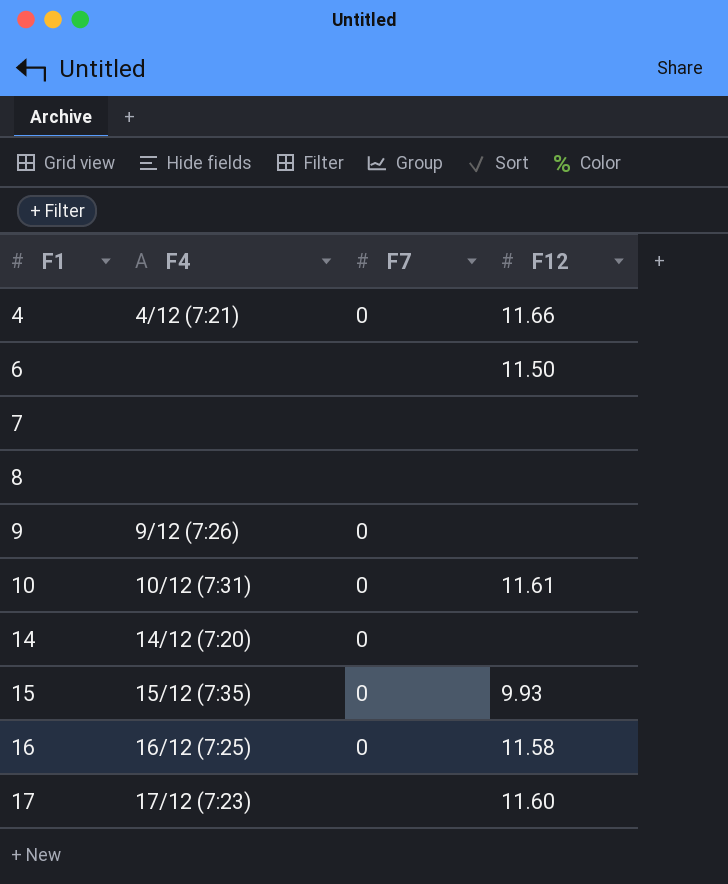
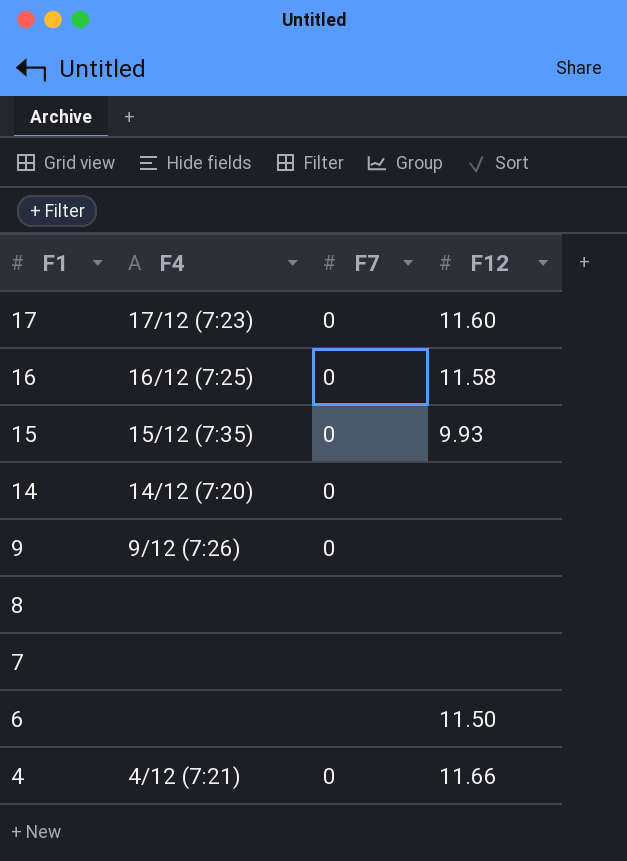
row order: F1 ascending -> F1 descending
row 10: 10/12 (7:31) | 0 | 11.61 -> none
17 | F7: none -> 0

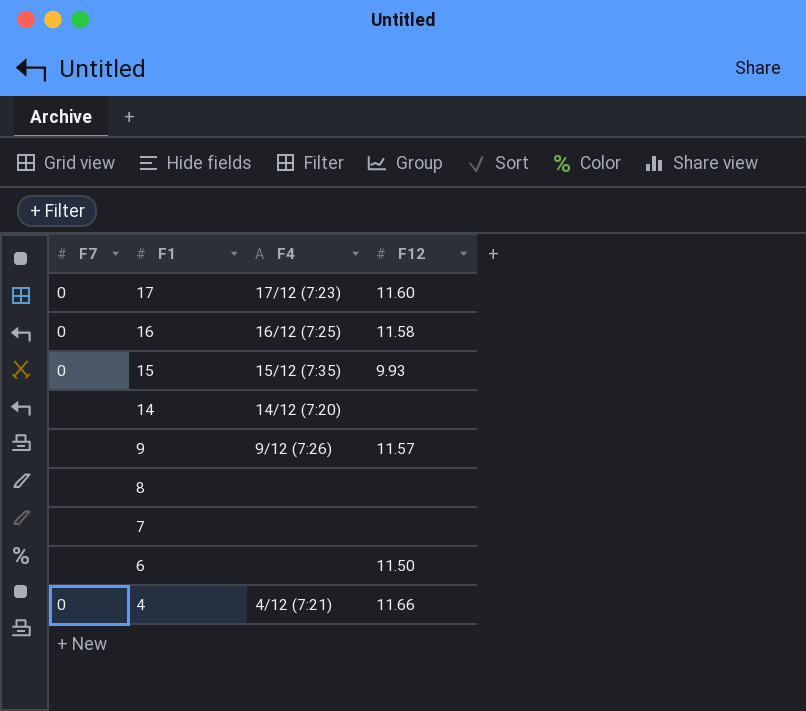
column F7 | position: 3 -> 1
14 | F7: 0 -> none
9 | F7: 0 -> none
9 | F12: none -> 11.57

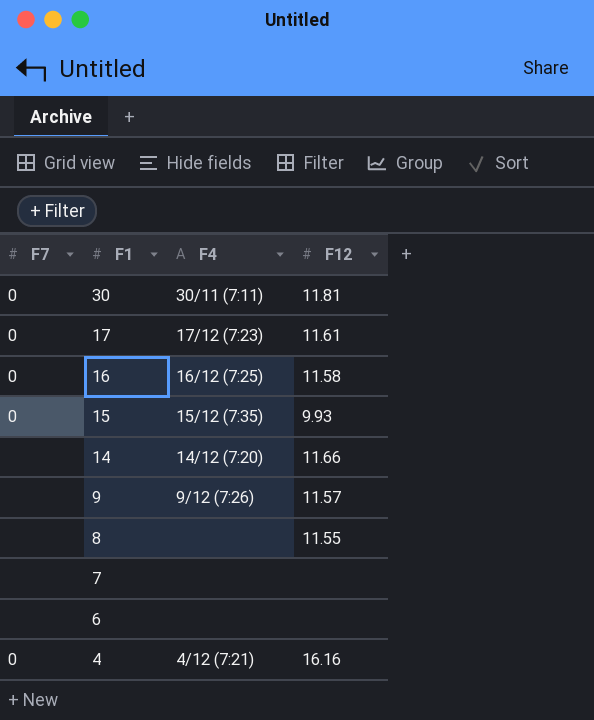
row 30: none -> 0 | 30/11 (7:11) | 11.81
17 | F12: 11.60 -> 11.61
14 | F12: none -> 11.66
8 | F12: none -> 11.55
6 | F12: 11.50 -> none
4 | F12: 11.66 -> 16.16

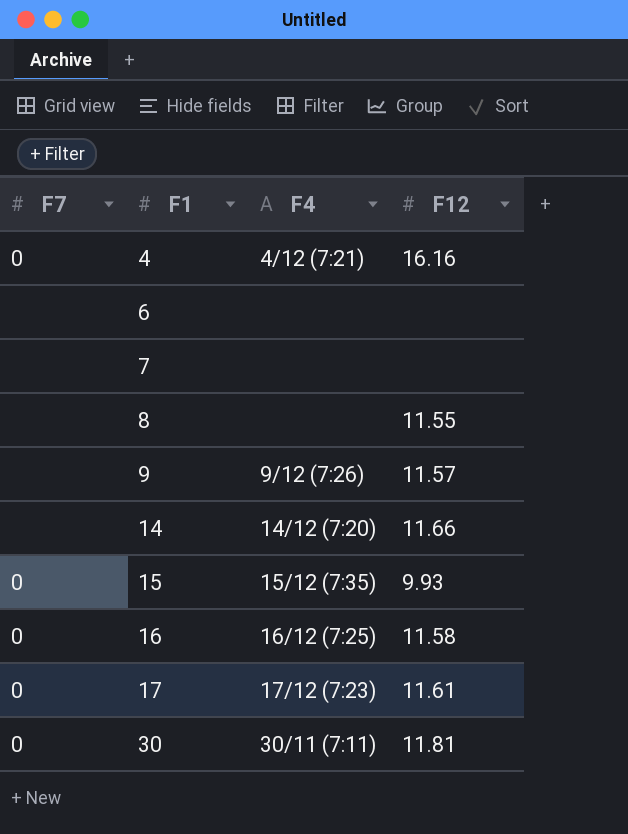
row order: F1 descending -> F1 ascending

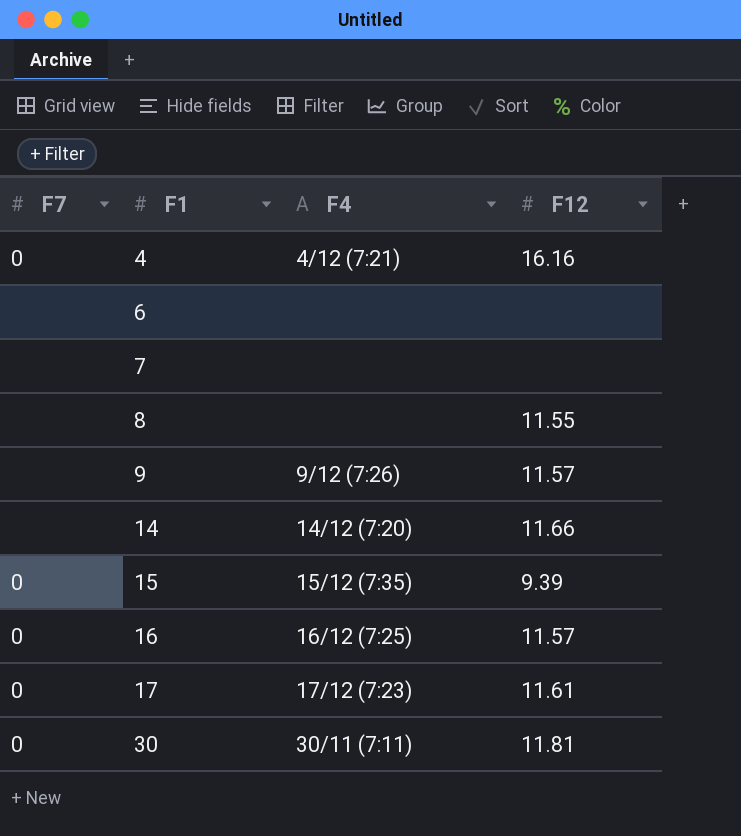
15 | F12: 9.93 -> 9.39
16 | F12: 11.58 -> 11.57

